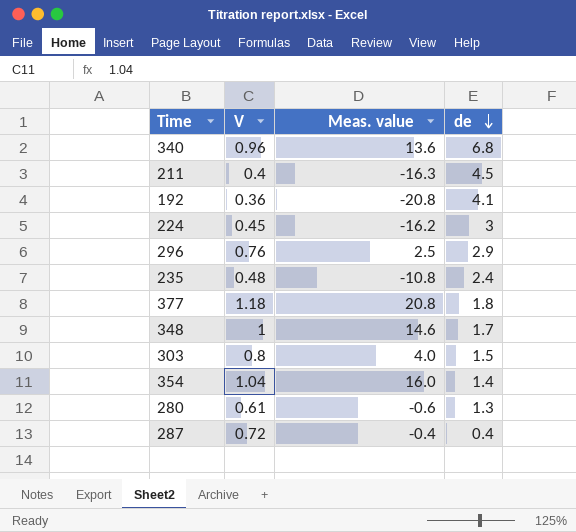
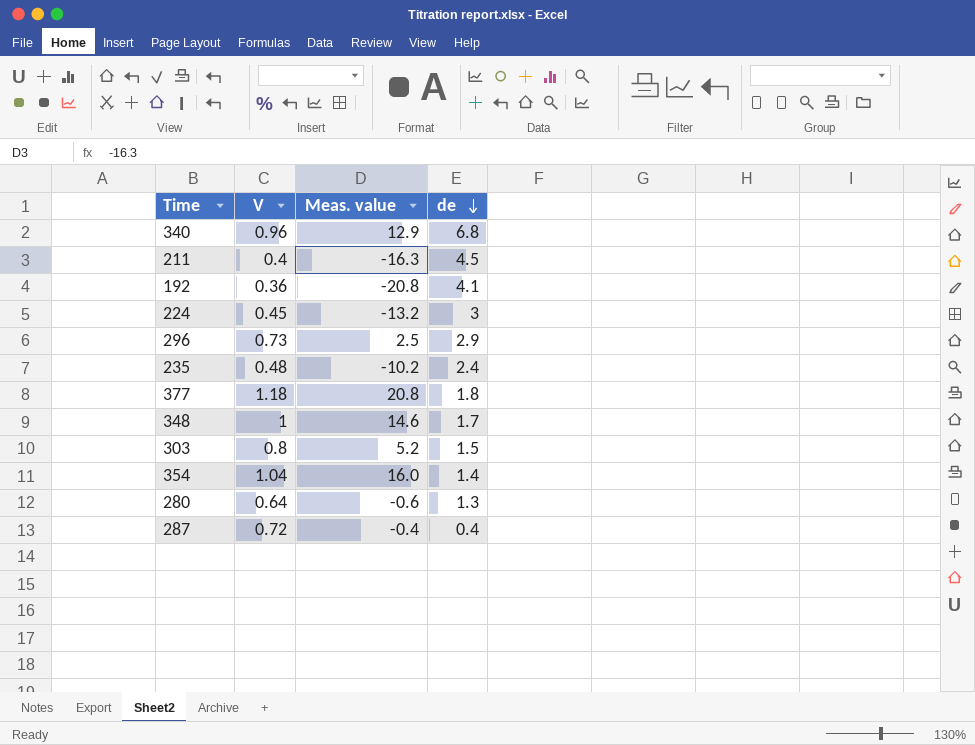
340 | Meas. value: 13.6 -> 12.9
224 | Meas. value: -16.2 -> -13.2
296 | V: 0.76 -> 0.73
235 | Meas. value: -10.8 -> -10.2
303 | Meas. value: 4.0 -> 5.2
280 | V: 0.61 -> 0.64

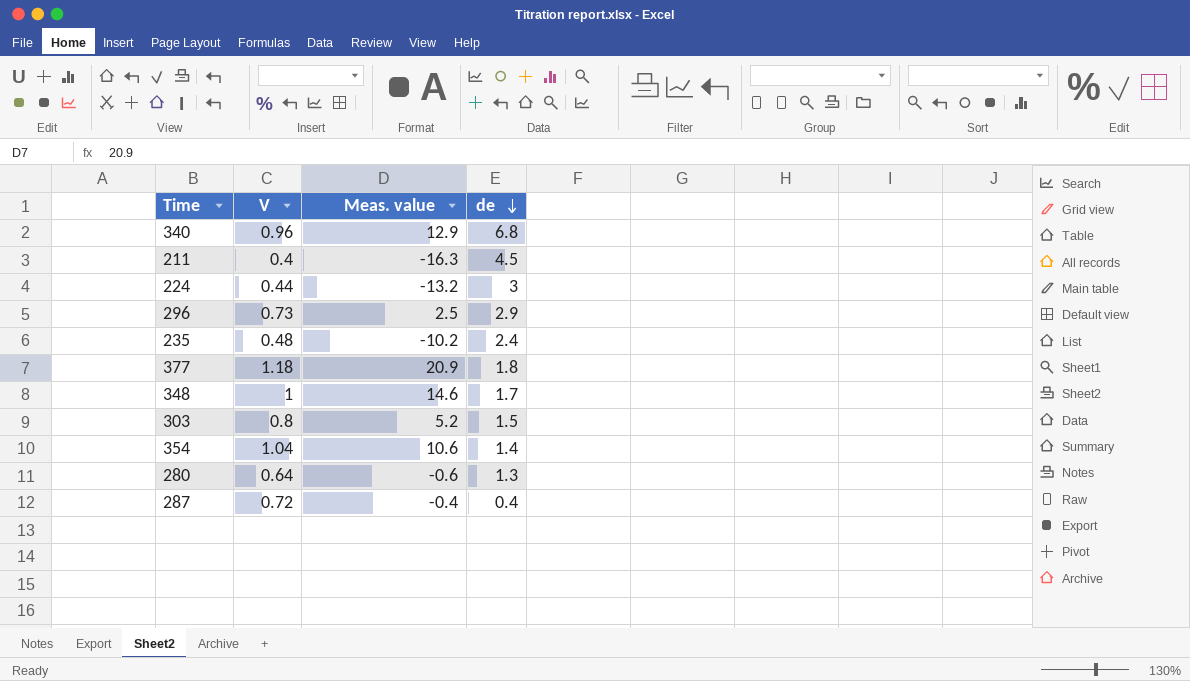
row 192: 0.36 | -20.8 | 4.1 -> none
224 | V: 0.45 -> 0.44
377 | Meas. value: 20.8 -> 20.9
354 | Meas. value: 16.0 -> 10.6

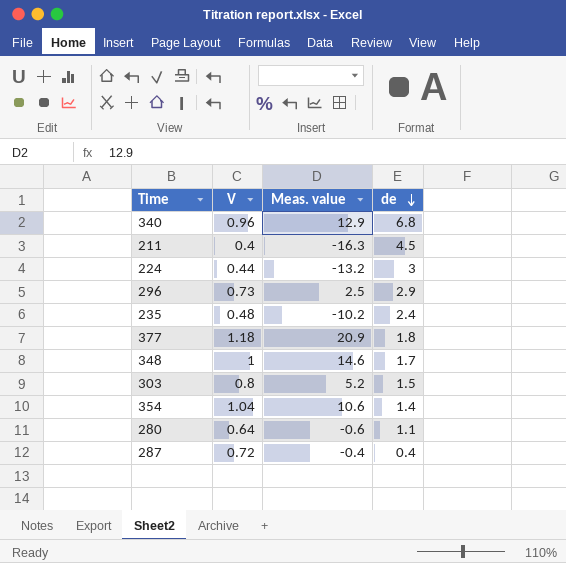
280 | de: 1.3 -> 1.1

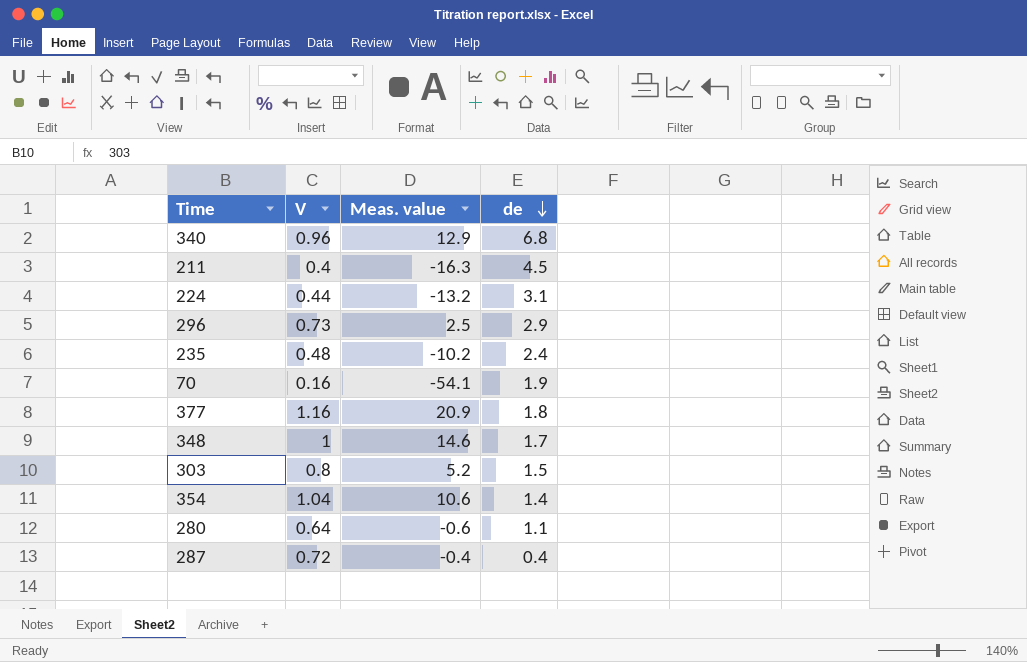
224 | de: 3 -> 3.1
row 70: none -> 0.16 | -54.1 | 1.9
377 | V: 1.18 -> 1.16

